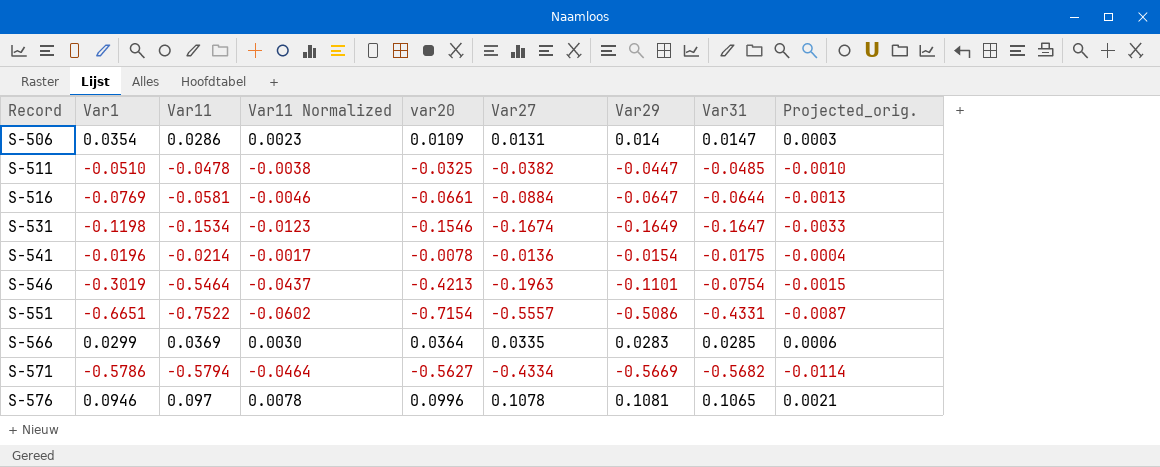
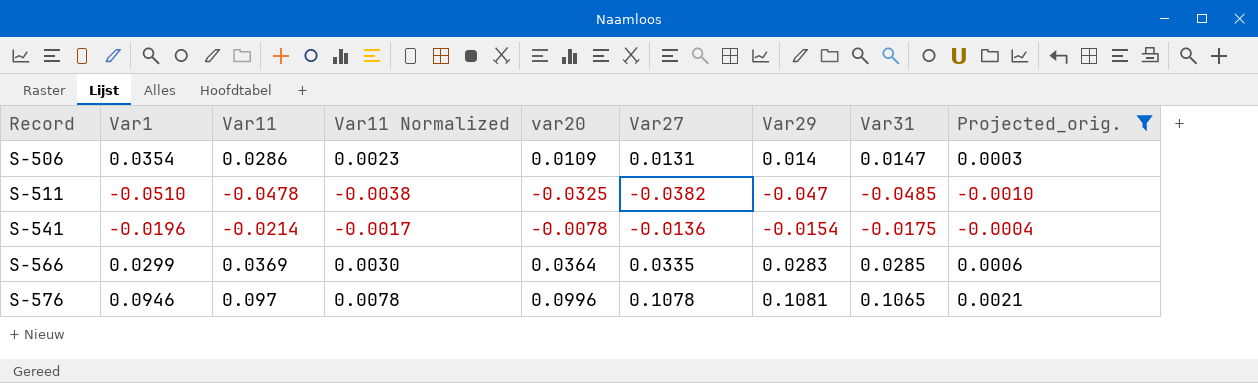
filter: none -> Projected_orig. >= -0.0010
S-511 | Var29: -0.0447 -> -0.047

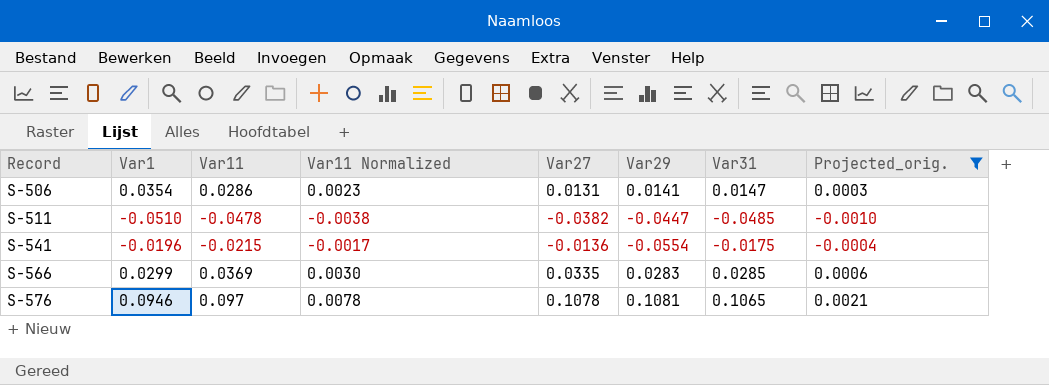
column var20 | position: 5 -> none
S-506 | Var29: 0.014 -> 0.0141
S-511 | Var29: -0.047 -> -0.0447
S-541 | Var11: -0.0214 -> -0.0215
S-541 | Var29: -0.0154 -> -0.0554

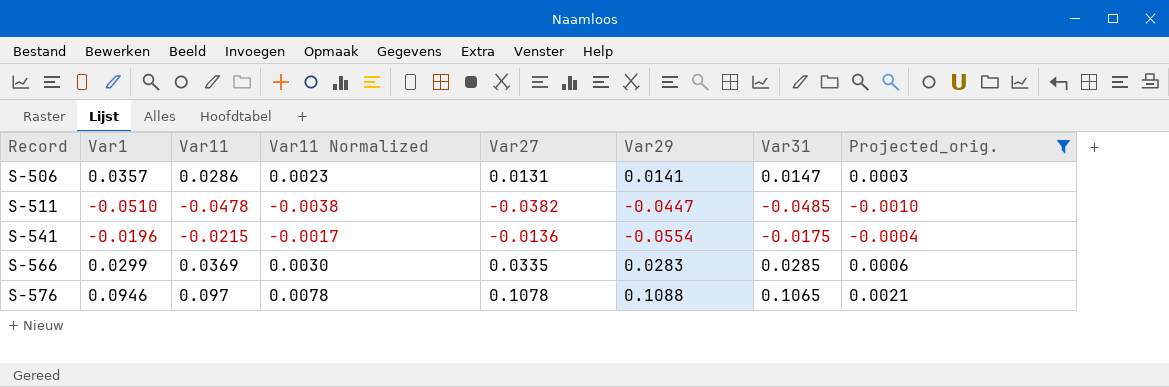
S-506 | Var1: 0.0354 -> 0.0357
S-576 | Var29: 0.1081 -> 0.1088

